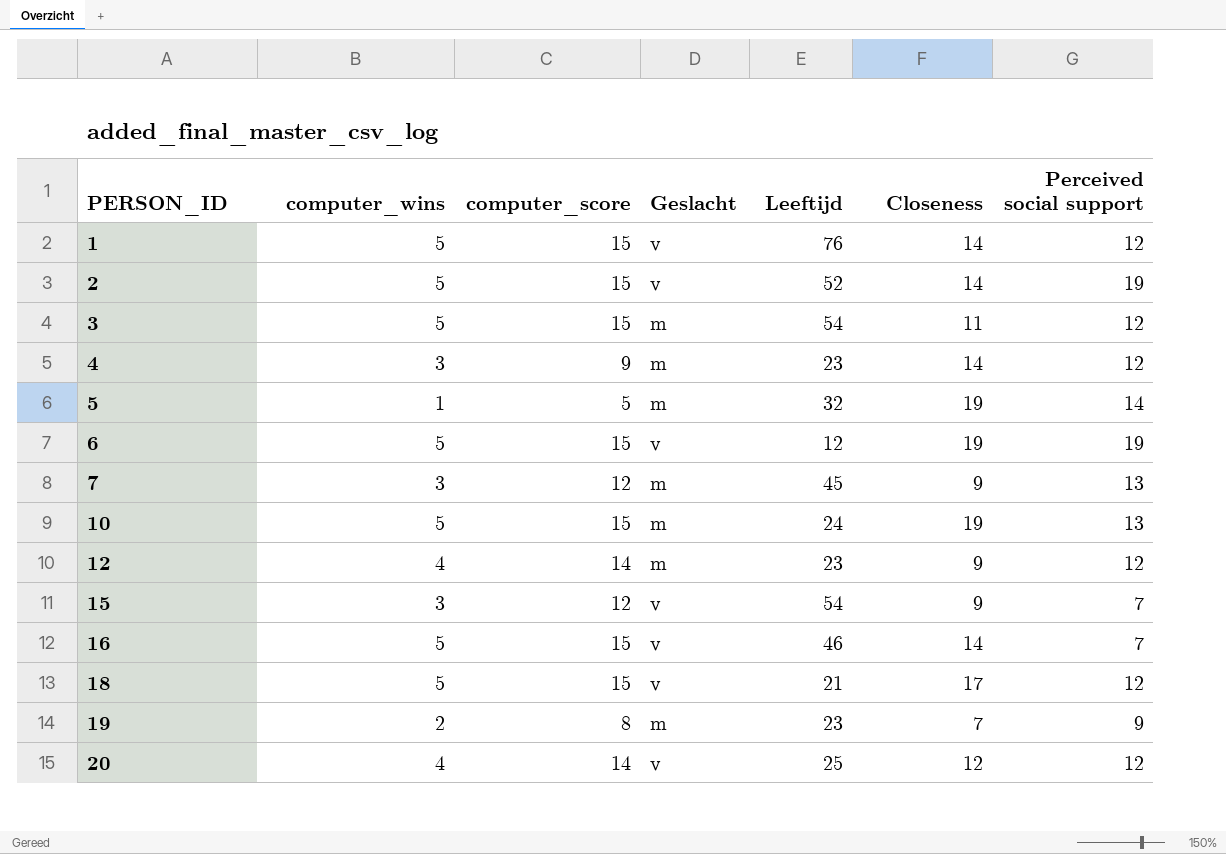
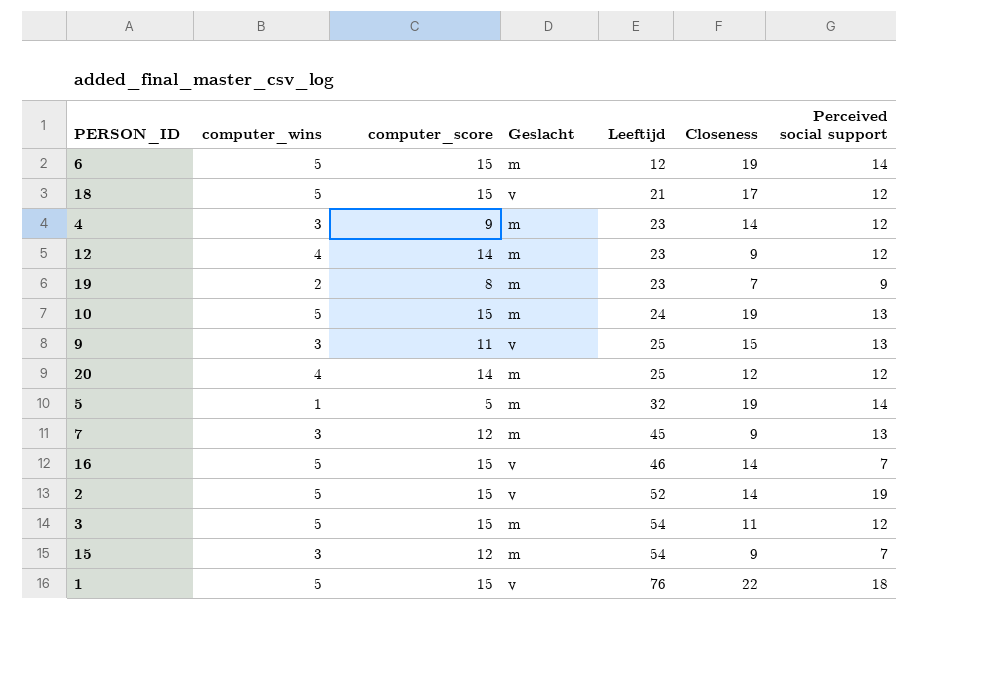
row order: PERSON_ID ascending -> Leeftijd ascending
6 | Geslacht: v -> m
6 | Perceived social support: 19 -> 14
row 9: none -> 3 | 11 | v | 25 | 15 | 13
20 | Geslacht: v -> m
15 | Geslacht: v -> m
1 | Closeness: 14 -> 22
1 | Perceived social support: 12 -> 18

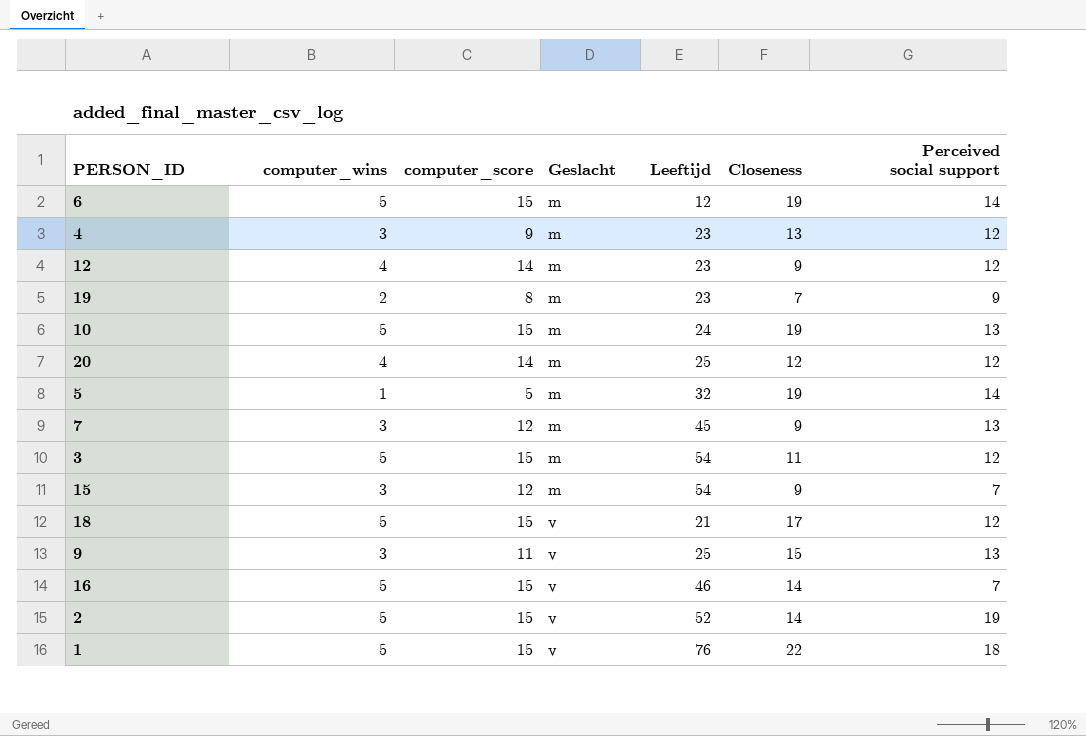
row order: Leeftijd ascending -> Geslacht ascending
4 | Closeness: 14 -> 13

